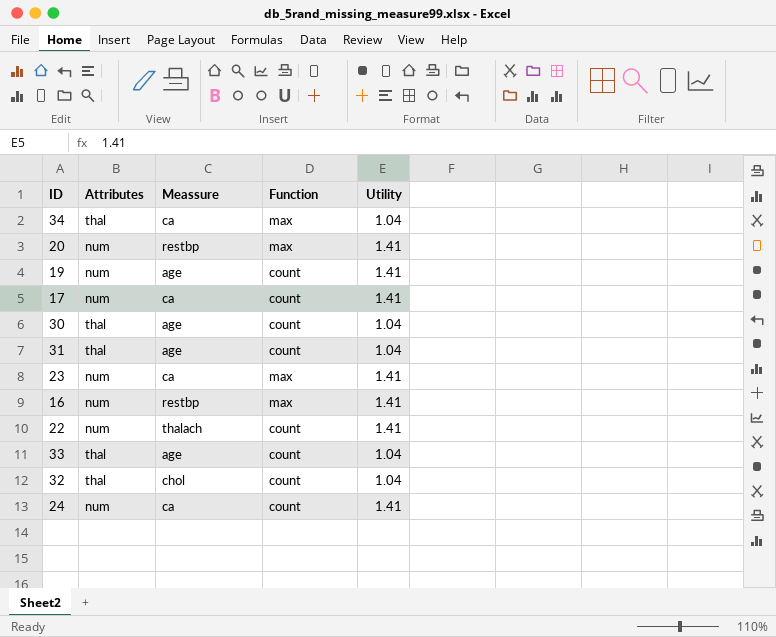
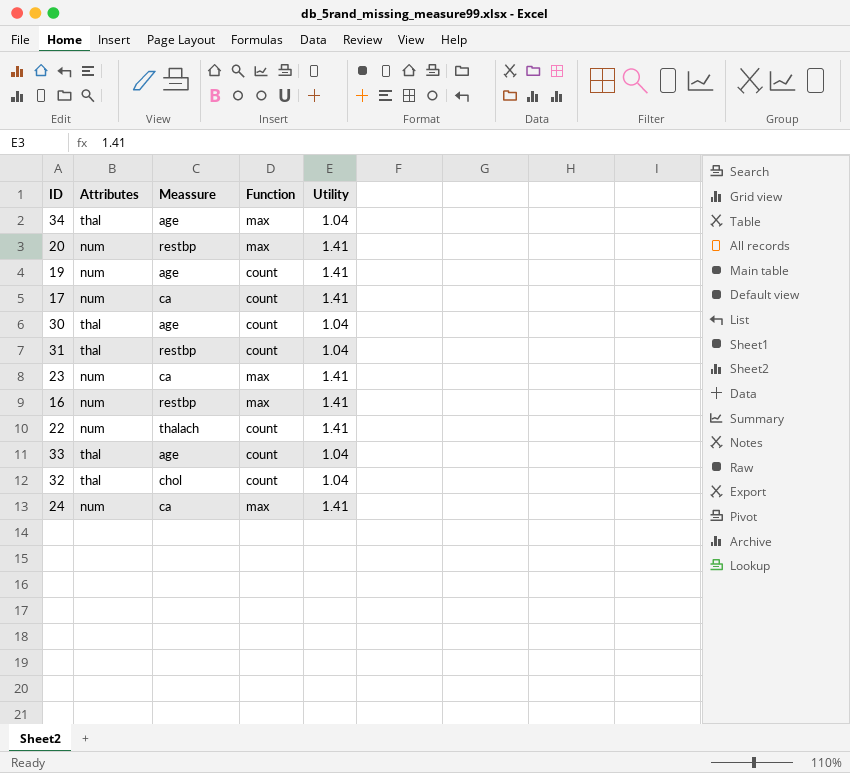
34 | Meassure: ca -> age
31 | Meassure: age -> restbp
24 | Function: count -> max

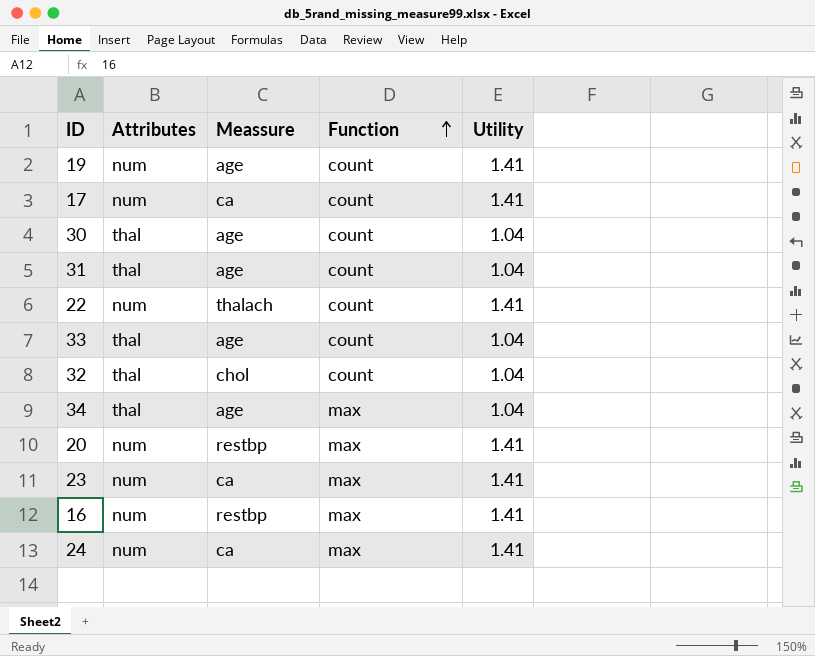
row order: none -> Function ascending
31 | Meassure: restbp -> age

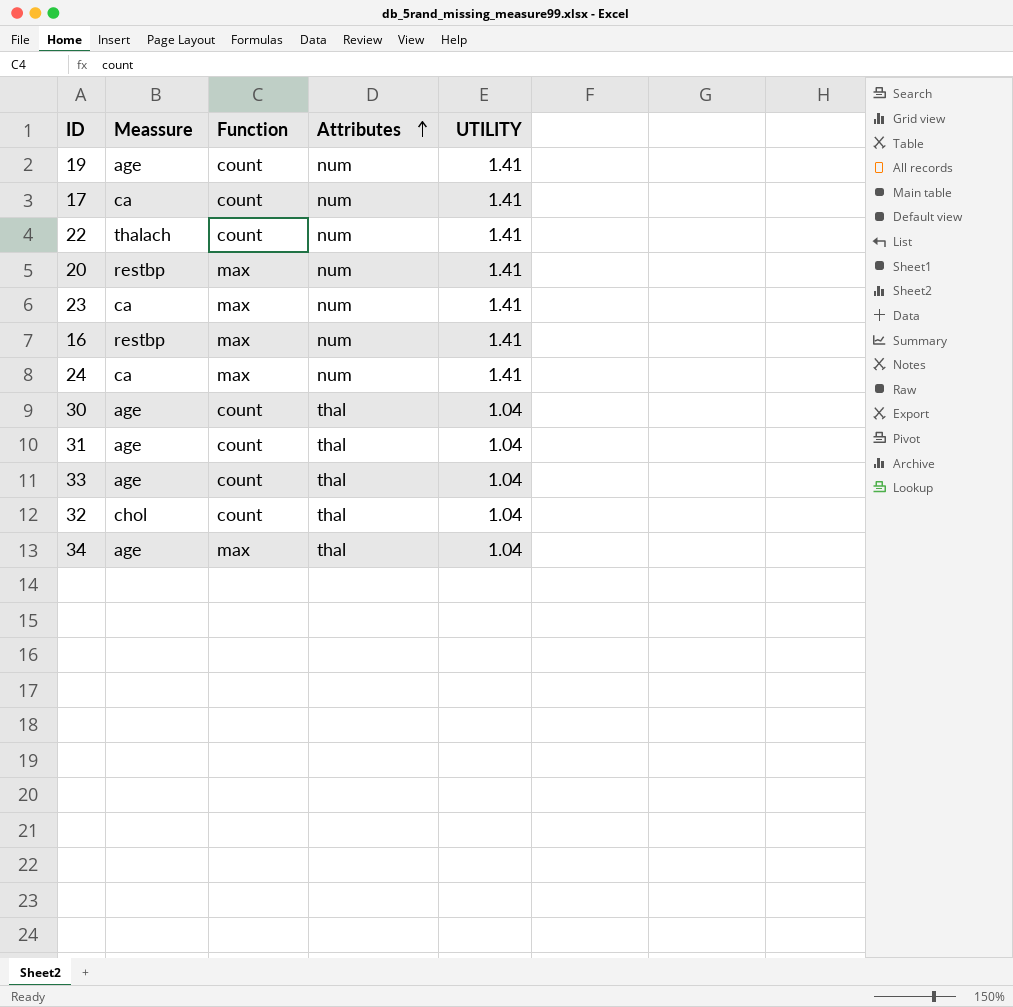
row order: Function ascending -> Attributes ascending
column Attributes | position: 2 -> 4
column name: Utility -> UTILITY

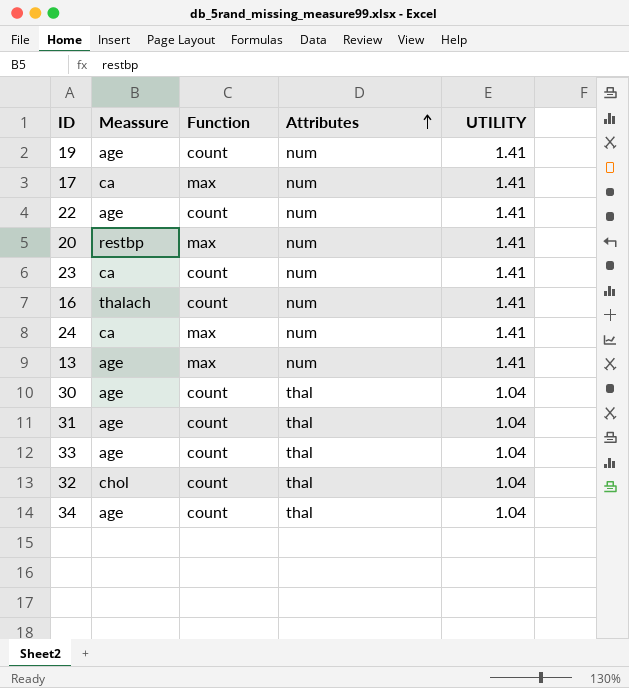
17 | Function: count -> max
22 | Meassure: thalach -> age
23 | Function: max -> count
16 | Meassure: restbp -> thalach
16 | Function: max -> count
row 13: none -> age | max | num | 1.41
34 | Function: max -> count

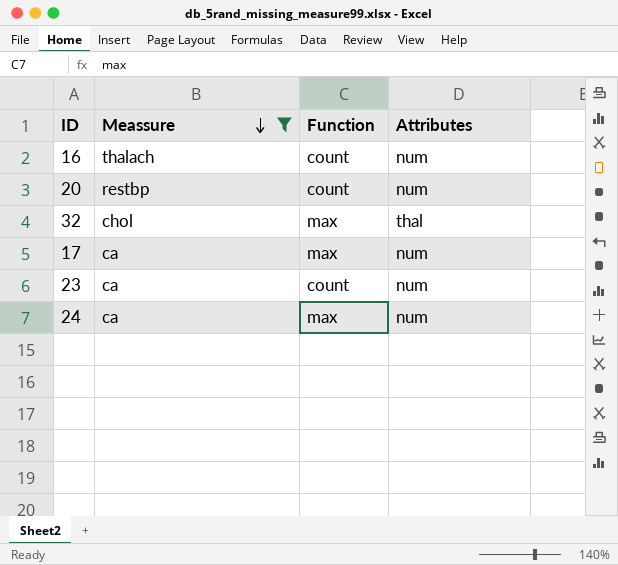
filter: none -> Meassure != age
row order: Attributes ascending -> Meassure descending
column UTILITY | position: 5 -> none
20 | Function: max -> count
32 | Function: count -> max

